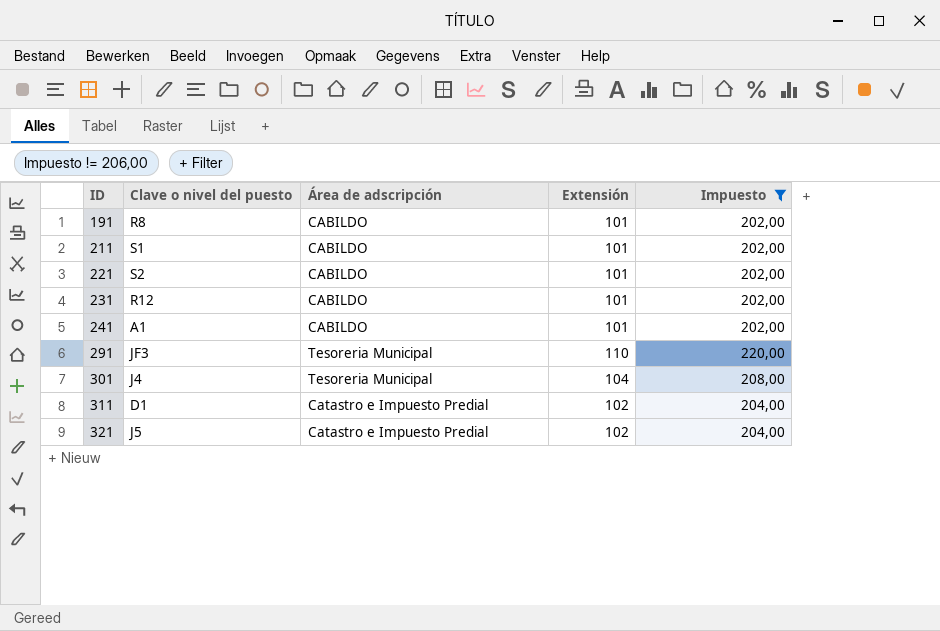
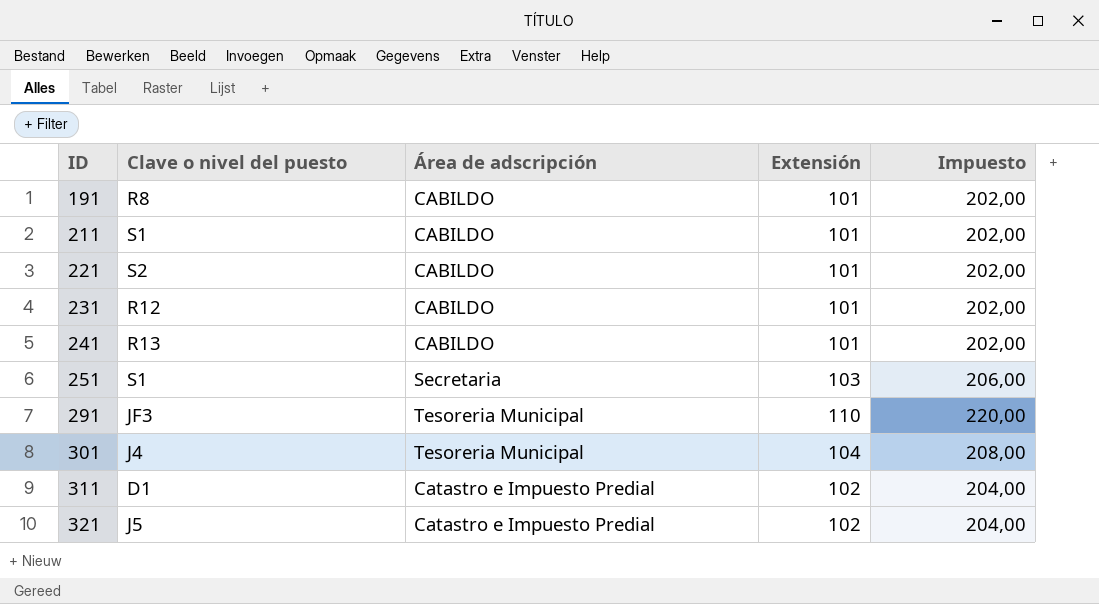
filter: Impuesto != 206,00 -> none
241 | Clave o nivel del puesto: A1 -> R13

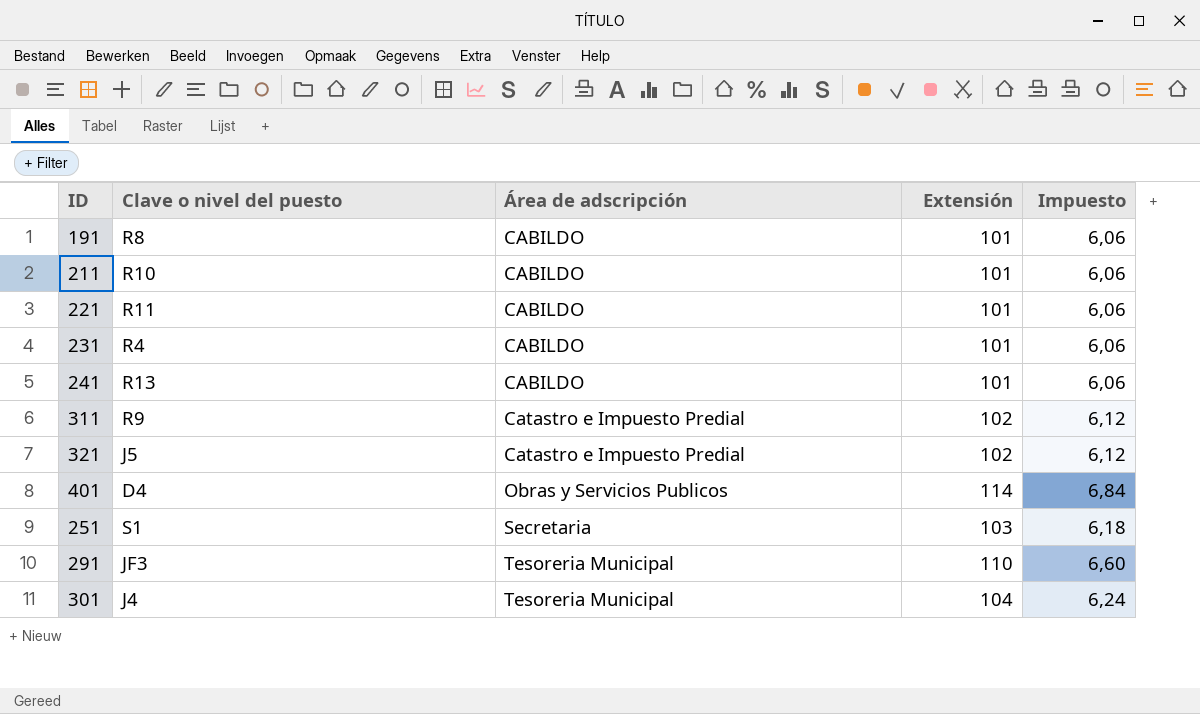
row order: ID ascending -> Área de adscripción ascending
column Impuesto | formula: [Extensión] * 2 -> [Extensión] * 0,06
211 | Clave o nivel del puesto: S1 -> R10
221 | Clave o nivel del puesto: S2 -> R11
231 | Clave o nivel del puesto: R12 -> R4
311 | Clave o nivel del puesto: D1 -> R9
row 401: none -> D4 | Obras y Servicios Publicos | 114 | 6,84

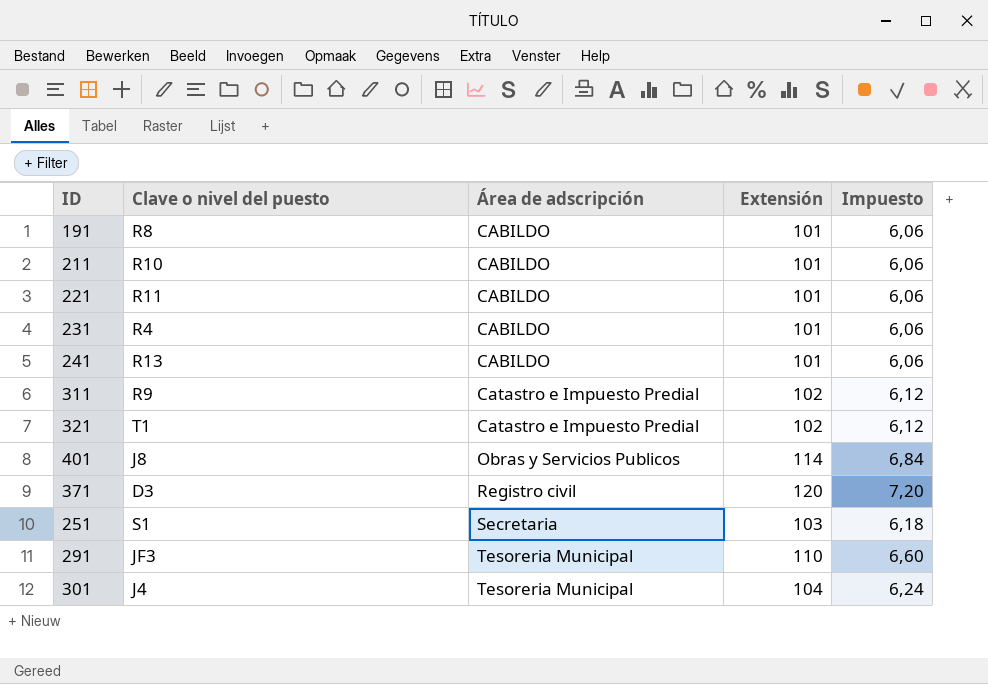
321 | Clave o nivel del puesto: J5 -> T1
401 | Clave o nivel del puesto: D4 -> J8
row 371: none -> D3 | Registro civil | 120 | 7,20

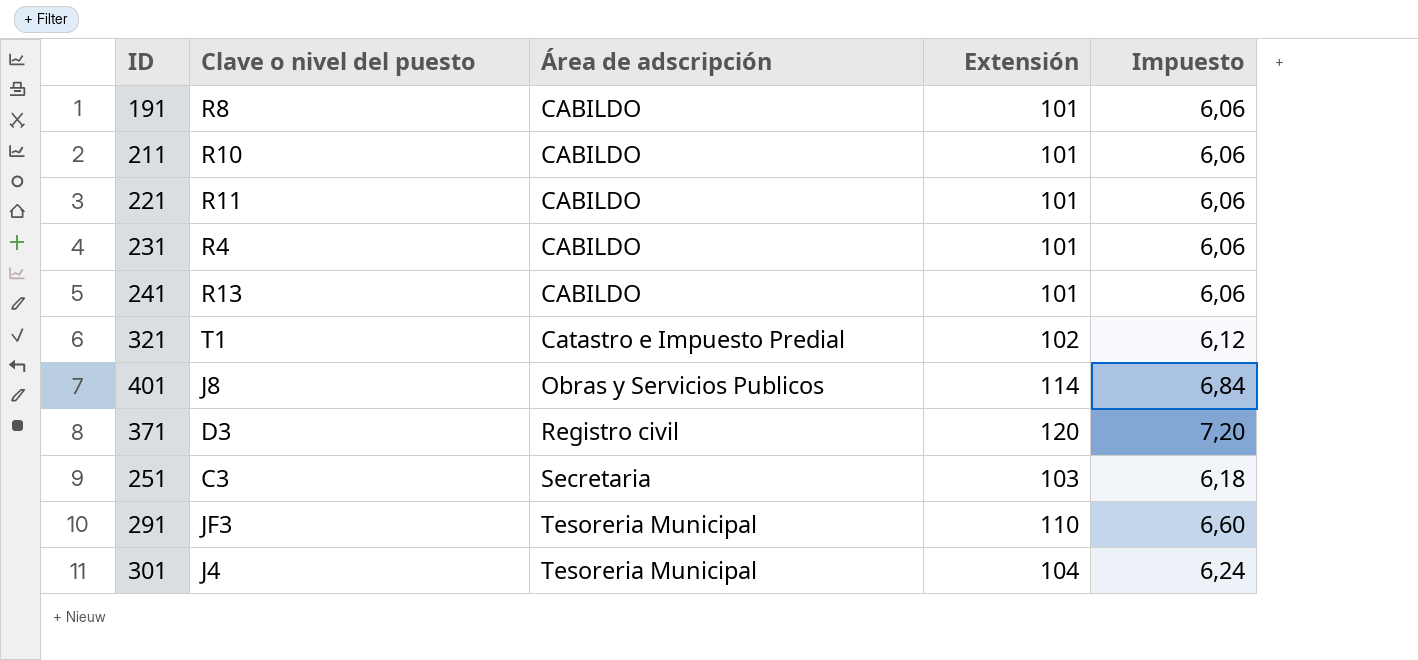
row 311: R9 | Catastro e Impuesto Predial | 102 | 6,12 -> none
251 | Clave o nivel del puesto: S1 -> C3

